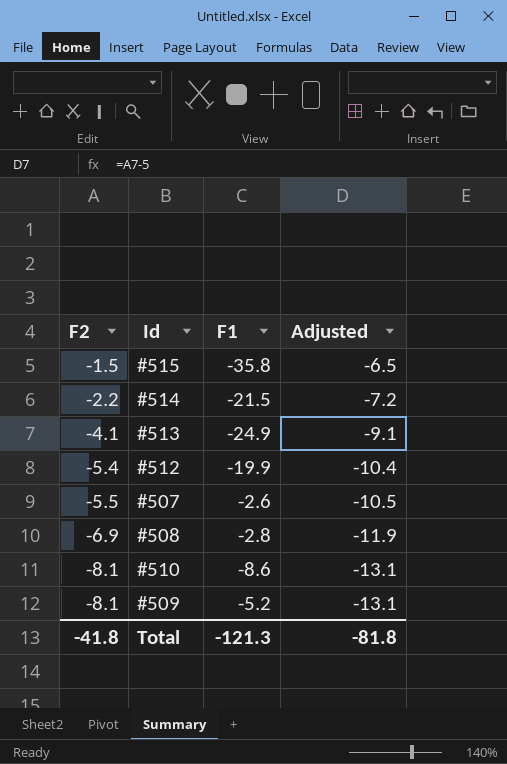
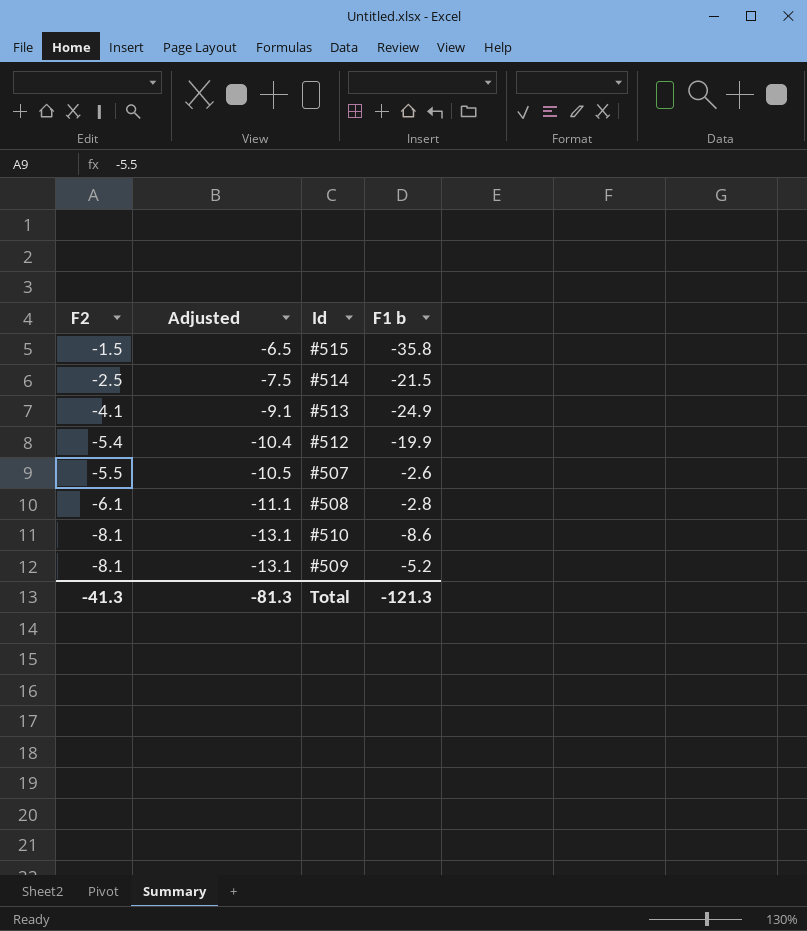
column Adjusted | position: 4 -> 2
column name: F1 -> F1 b
#514 | F2: -2.2 -> -2.5
#514 | Adjusted: -7.2 -> -7.5
#508 | F2: -6.9 -> -6.1
#508 | Adjusted: -11.9 -> -11.1
Total | F2: -41.8 -> -41.3
Total | Adjusted: -81.8 -> -81.3

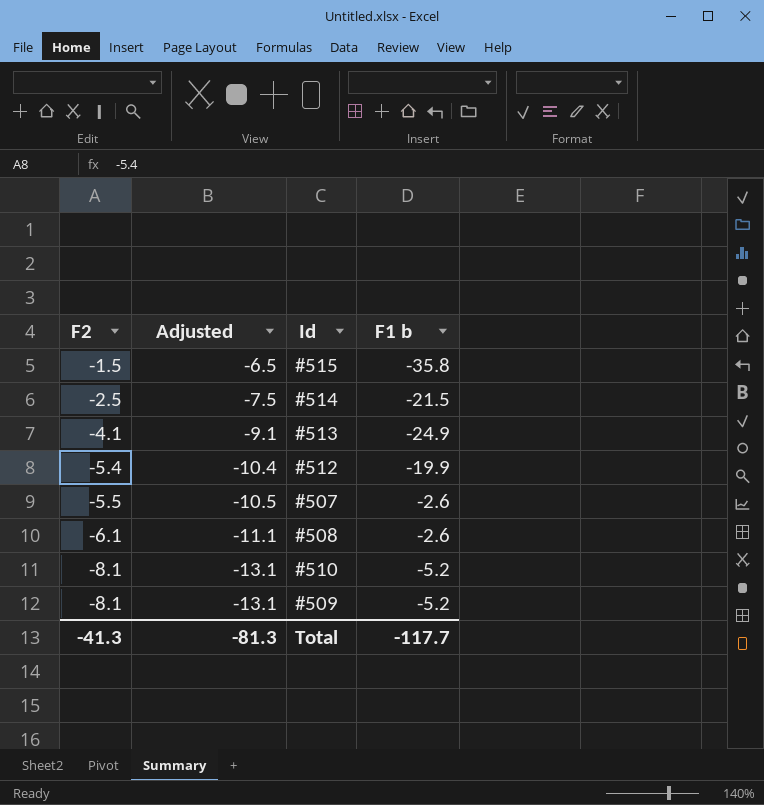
#508 | F1 b: -2.8 -> -2.6
#510 | F1 b: -8.6 -> -5.2
Total | F1 b: -121.3 -> -117.7

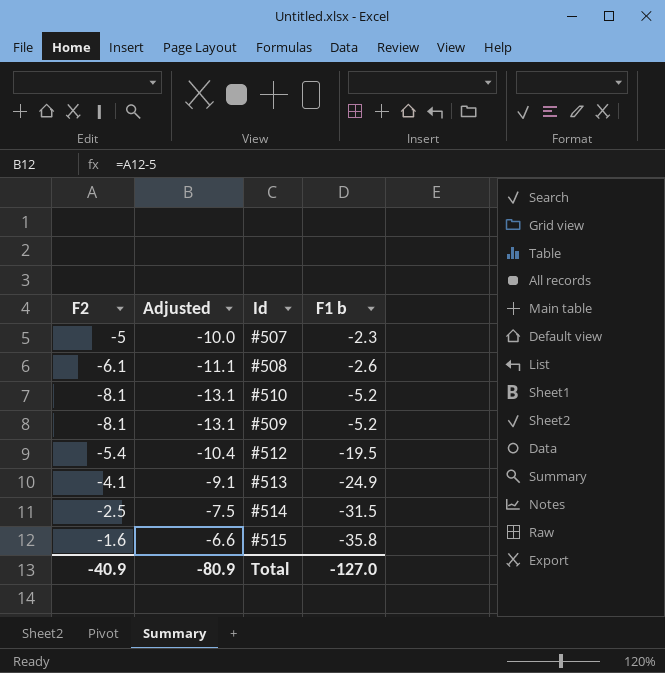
row order: F2 descending -> F1 b descending
#507 | F2: -5.5 -> -5
#507 | Adjusted: -10.5 -> -10.0
#507 | F1 b: -2.6 -> -2.3
#512 | F1 b: -19.9 -> -19.5
#514 | F1 b: -21.5 -> -31.5
#515 | F2: -1.5 -> -1.6
#515 | Adjusted: -6.5 -> -6.6
Total | F2: -41.3 -> -40.9
Total | Adjusted: -81.3 -> -80.9
Total | F1 b: -117.7 -> -127.0

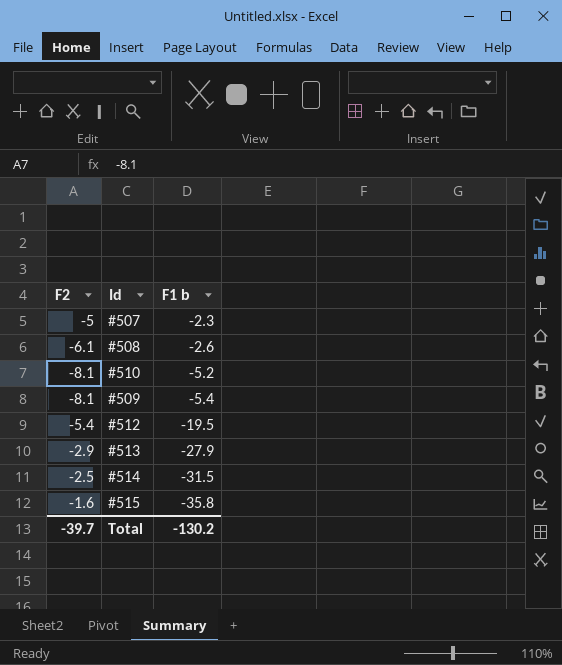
column Adjusted | formula: [F2] - 5 -> none
#509 | F1 b: -5.2 -> -5.4
#513 | F2: -4.1 -> -2.9
#513 | F1 b: -24.9 -> -27.9
Total | F2: -40.9 -> -39.7
Total | F1 b: -127.0 -> -130.2

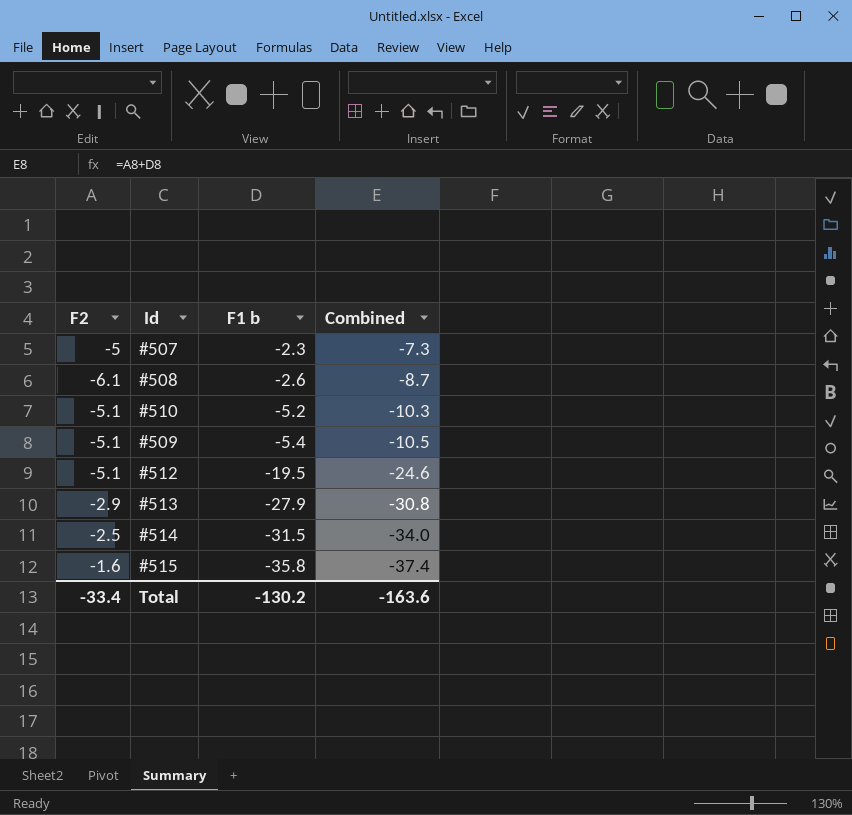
column Combined | formula: none -> [F2] + [F1 b]
#510 | F2: -8.1 -> -5.1
#509 | F2: -8.1 -> -5.1
#512 | F2: -5.4 -> -5.1
Total | F2: -39.7 -> -33.4

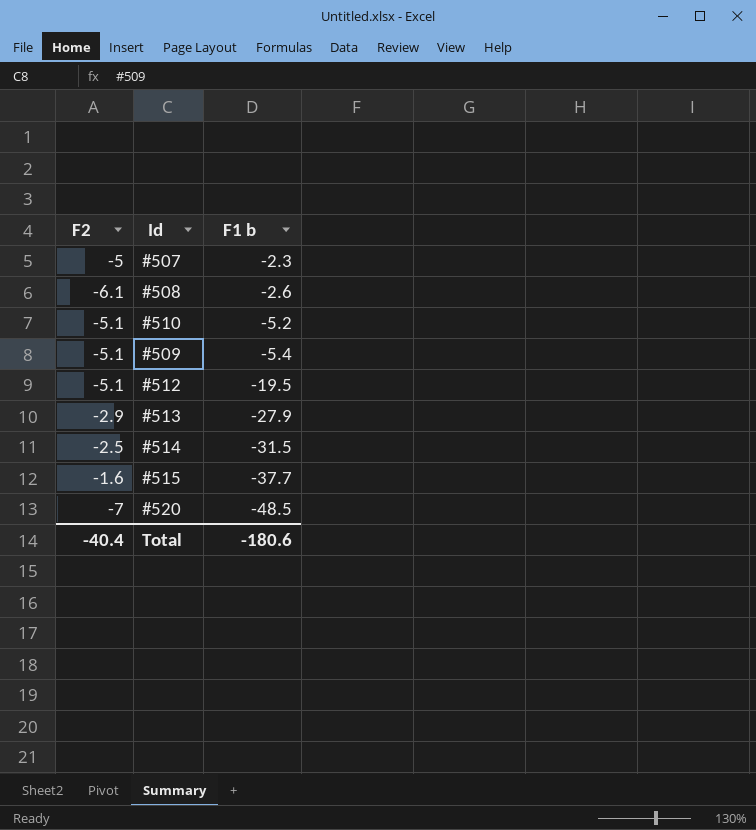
column Combined | formula: [F2] + [F1 b] -> none
#515 | F1 b: -35.8 -> -37.7
row #520: none -> -7 | -48.5
Total | F2: -33.4 -> -40.4
Total | F1 b: -130.2 -> -180.6

